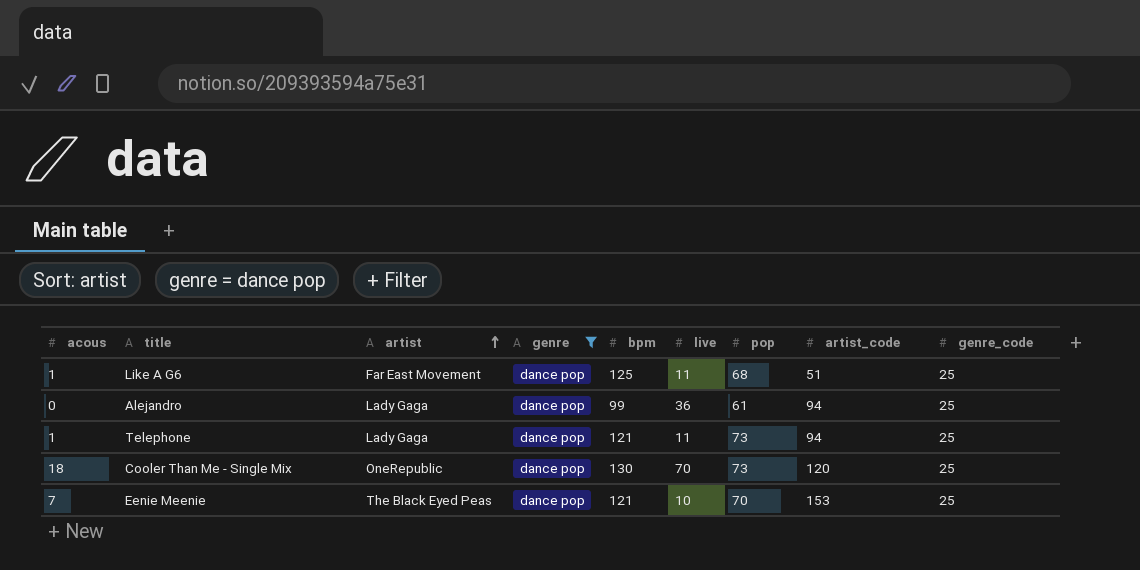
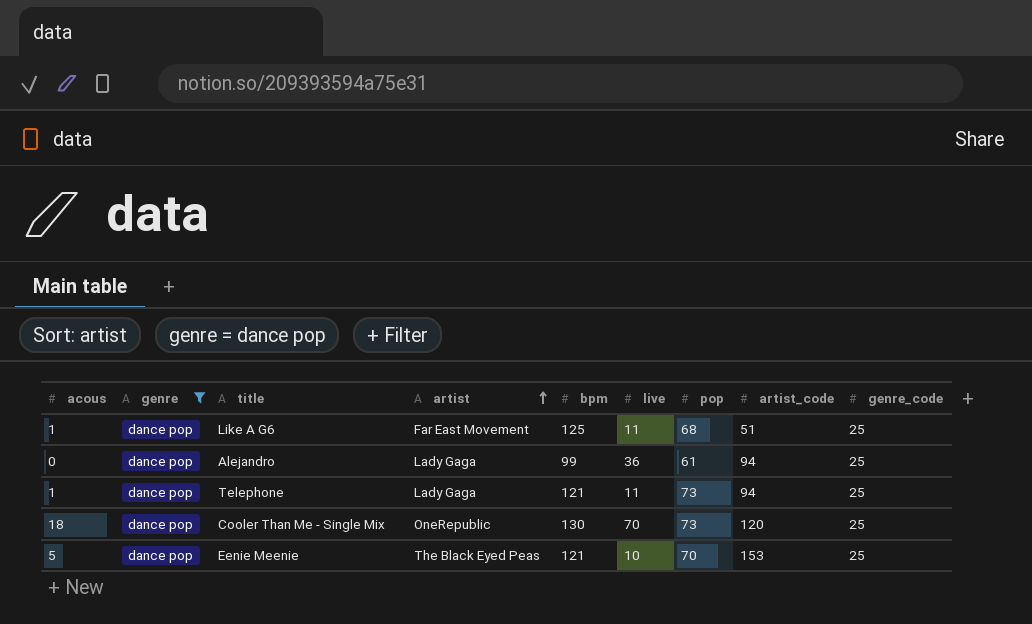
column genre | position: 4 -> 2
Eenie Meenie | acous: 7 -> 5

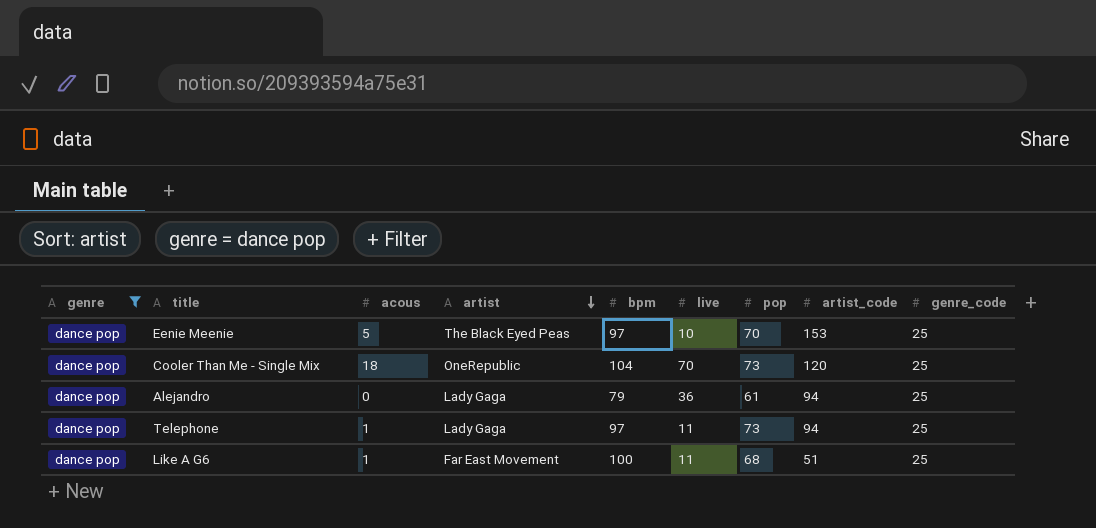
row order: artist ascending -> artist descending
column acous | position: 1 -> 3
Eenie Meenie | bpm: 121 -> 97
Cooler Than Me - Single Mix | bpm: 130 -> 104
Alejandro | bpm: 99 -> 79
Telephone | bpm: 121 -> 97
Like A G6 | bpm: 125 -> 100

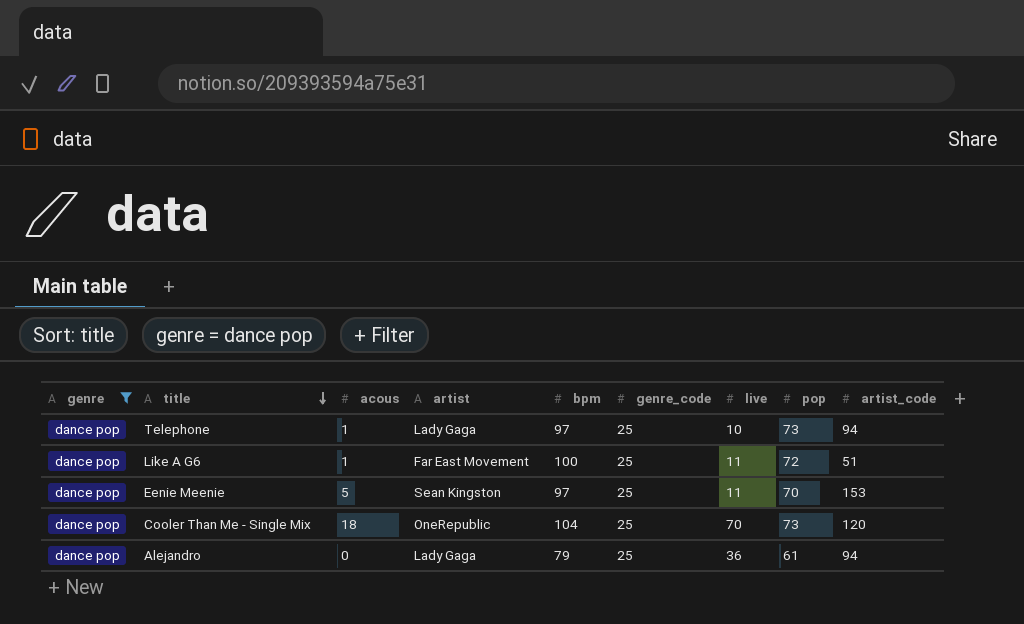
row order: artist descending -> title descending
column genre_code | position: 9 -> 6
Telephone | live: 11 -> 10
Like A G6 | pop: 68 -> 72
Eenie Meenie | artist: The Black Eyed Peas -> Sean Kingston
Eenie Meenie | live: 10 -> 11

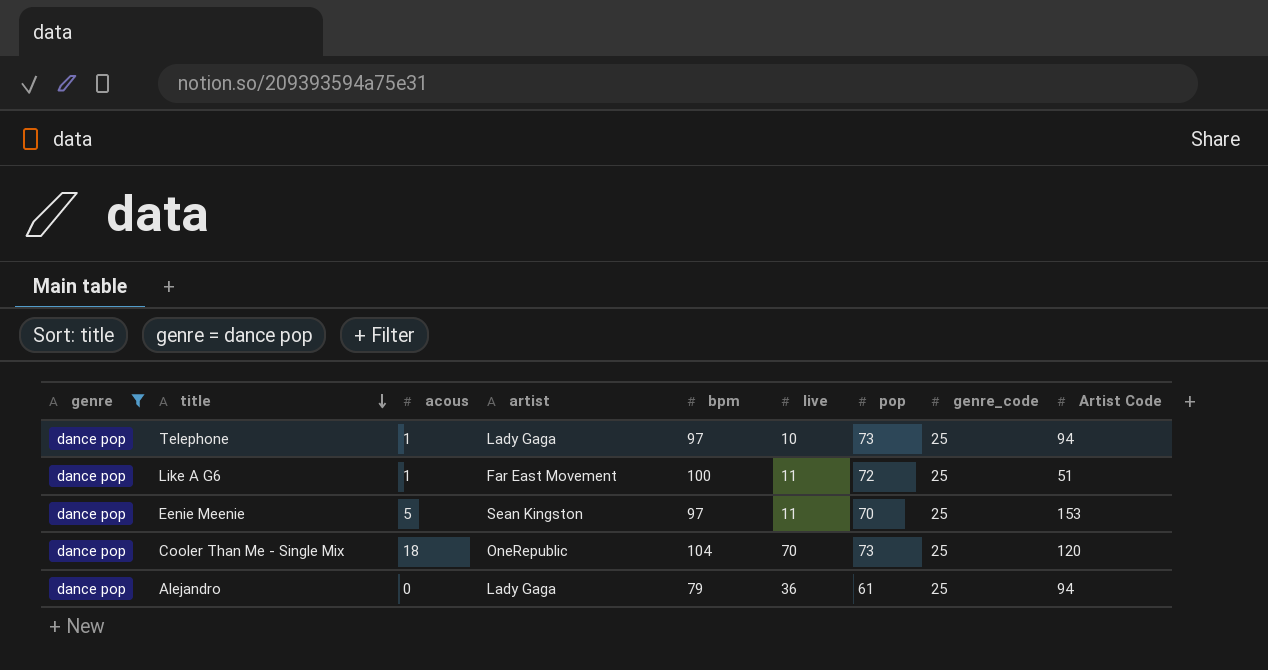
column genre_code | position: 6 -> 8
column name: artist_code -> Artist Code

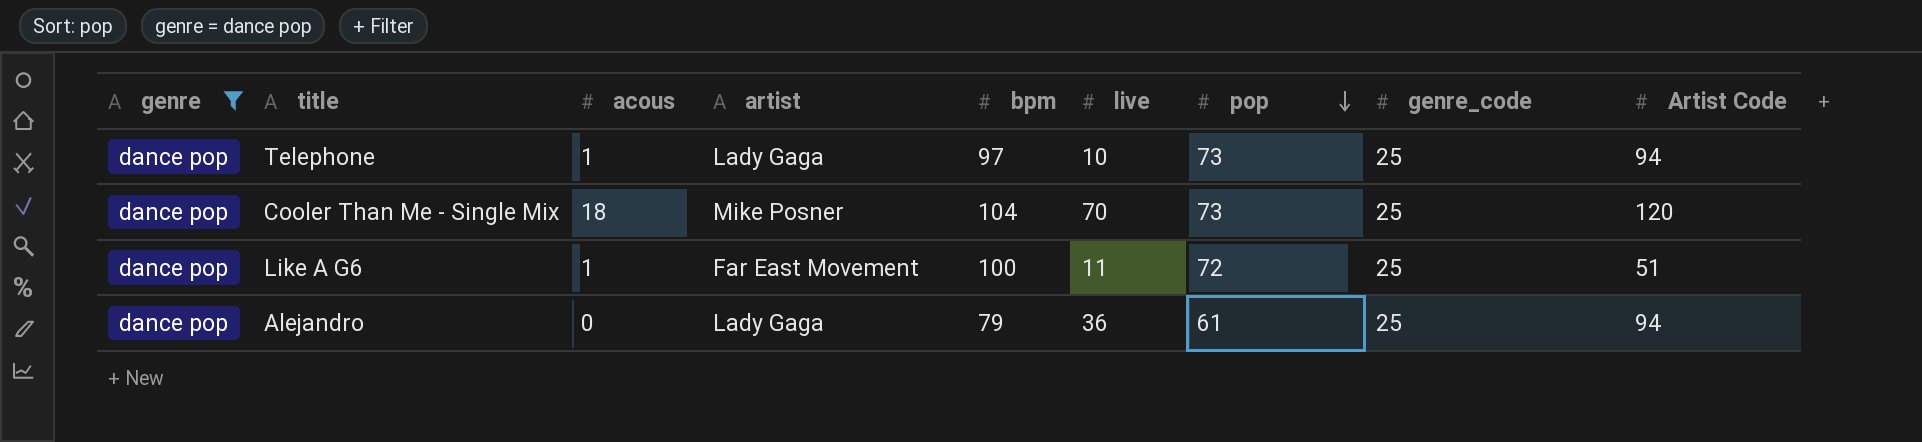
row order: title descending -> pop descending
row Eenie Meenie: dance pop | 5 | Sean Kingston | 97 | 11 | 70 | 25 | 153 -> none
Cooler Than Me - Single Mix | artist: OneRepublic -> Mike Posner

